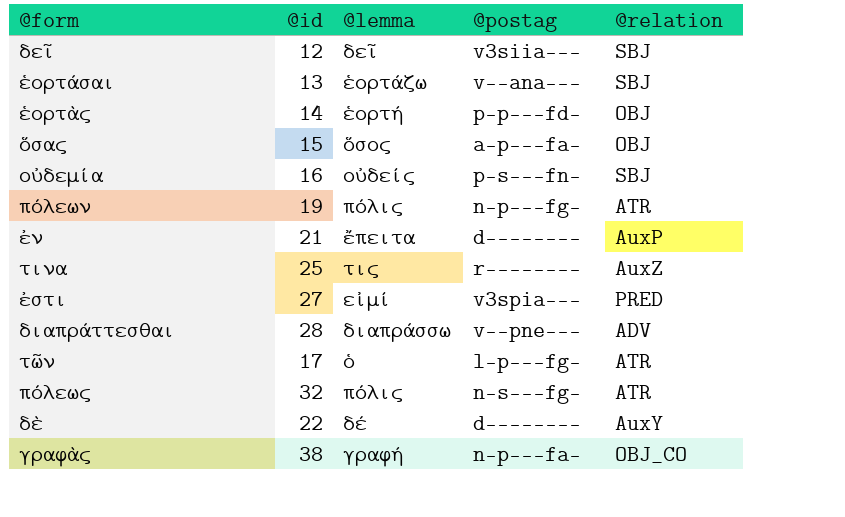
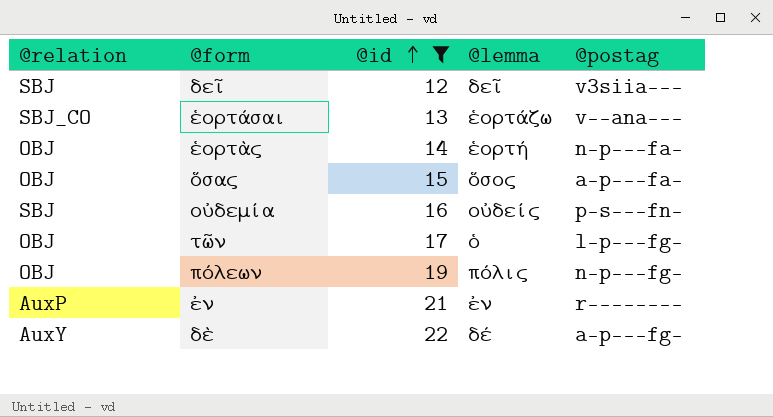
filter: none -> @id <= 22
row order: none -> @id ascending
column @relation | position: 5 -> 1
ἑορτάσαι | @relation: SBJ -> SBJ_CO
ἑορτὰς | @postag: p-p---fd- -> n-p---fa-
τῶν | @relation: ATR -> OBJ
πόλεων | @relation: ATR -> OBJ
ἐν | @lemma: ἔπειτα -> ἐν
ἐν | @postag: d-------- -> r--------
δὲ | @postag: d-------- -> a-p---fg-

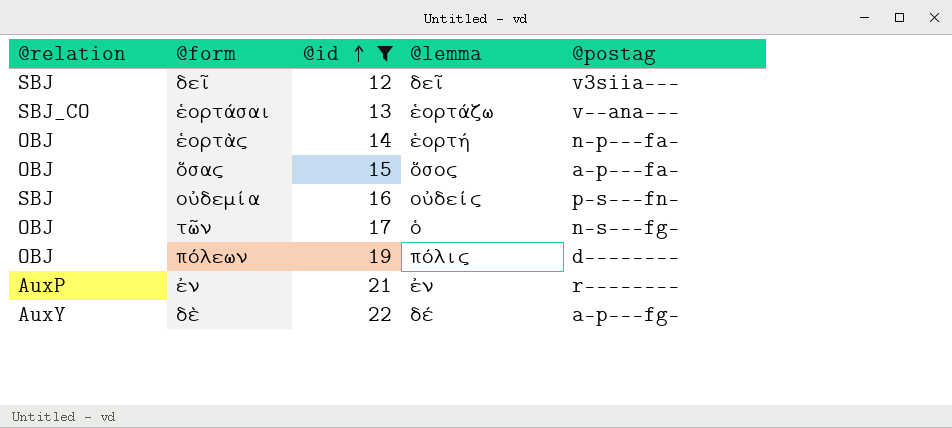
τῶν | @postag: l-p---fg- -> n-s---fg-
πόλεων | @postag: n-p---fg- -> d--------

